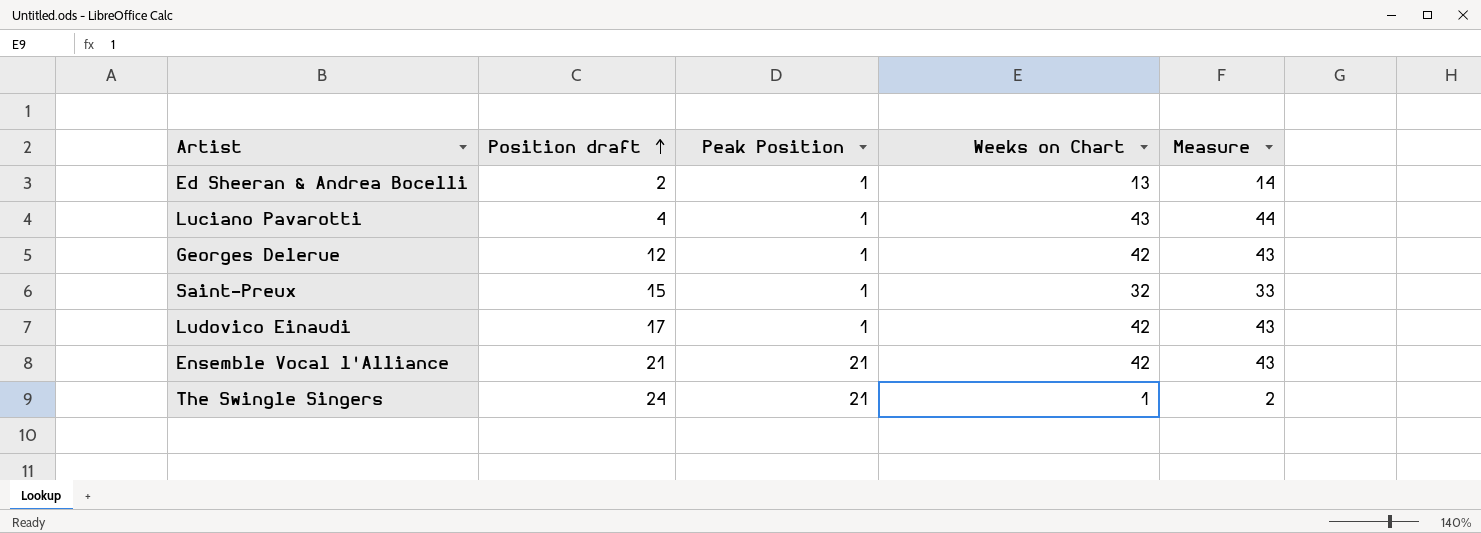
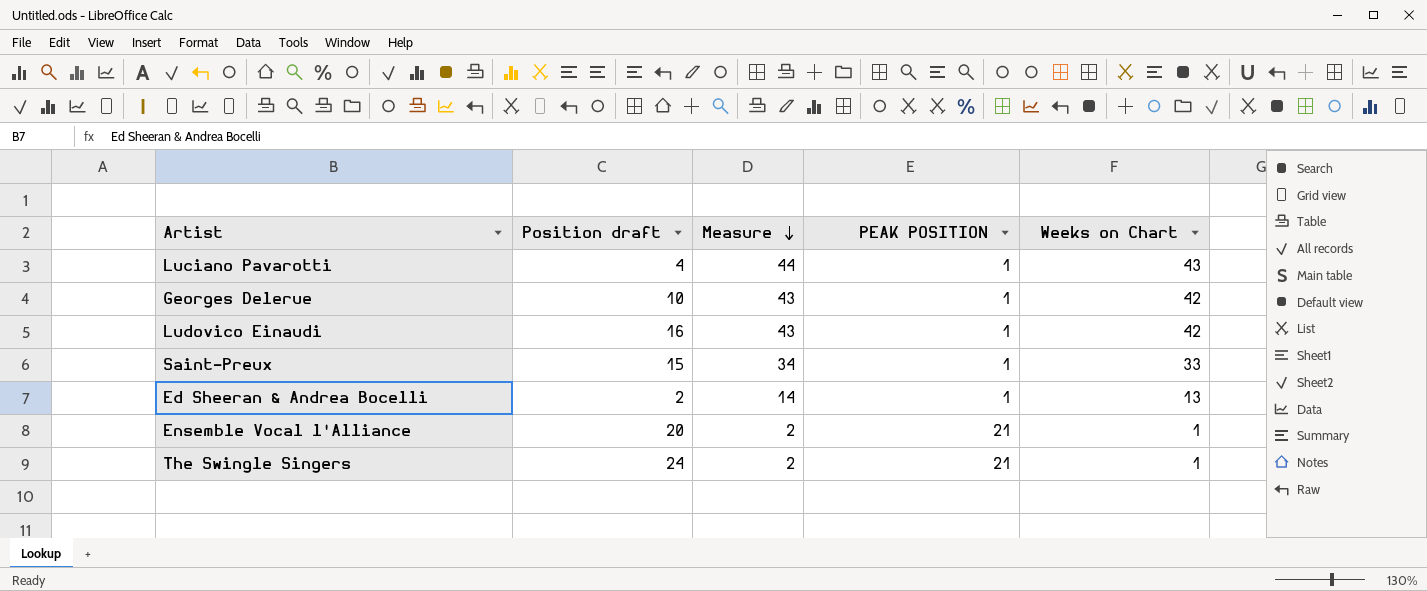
row order: Position draft ascending -> Measure descending
column Measure | position: 5 -> 3
column name: Peak Position -> PEAK POSITION
Georges Delerue | Position draft: 12 -> 10
Ludovico Einaudi | Position draft: 17 -> 16
Saint-Preux | Measure: 33 -> 34
Saint-Preux | Weeks on Chart: 32 -> 33
Ensemble Vocal l'Alliance | Position draft: 21 -> 20
Ensemble Vocal l'Alliance | Measure: 43 -> 2
Ensemble Vocal l'Alliance | Weeks on Chart: 42 -> 1

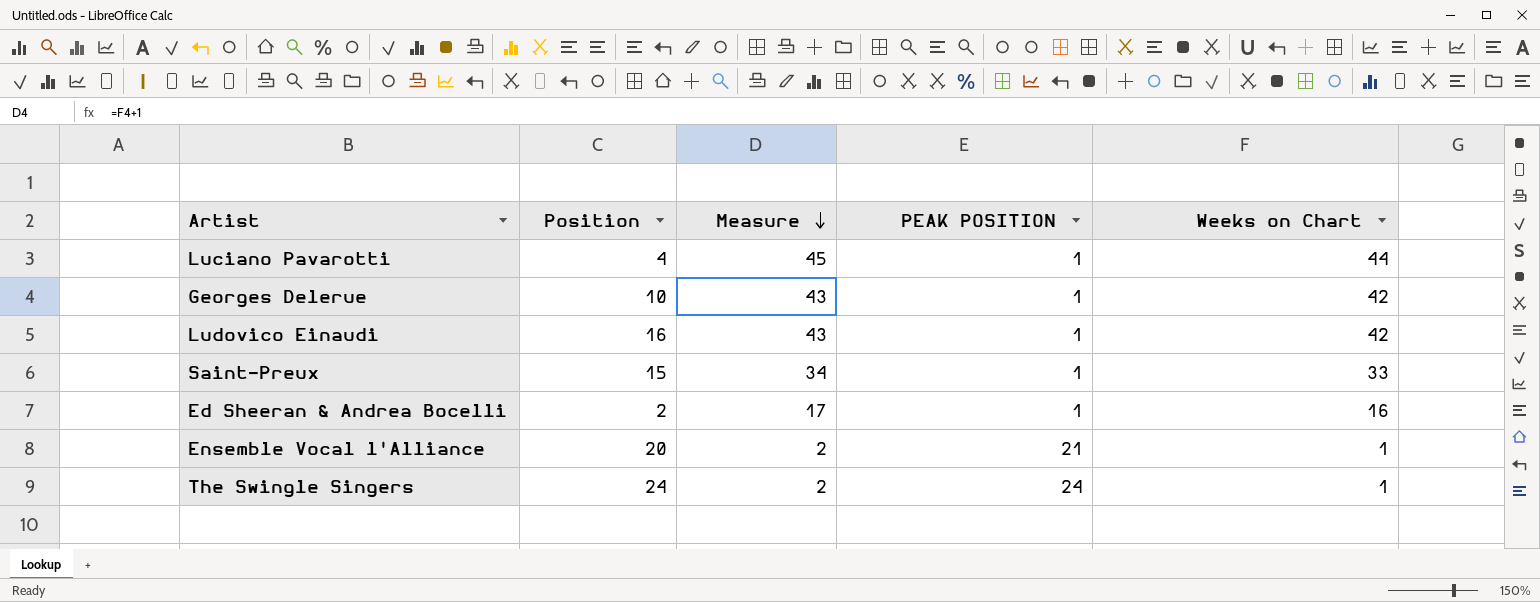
column name: Position draft -> Position
Luciano Pavarotti | Measure: 44 -> 45
Luciano Pavarotti | Weeks on Chart: 43 -> 44
Ed Sheeran & Andrea Bocelli | Measure: 14 -> 17
Ed Sheeran & Andrea Bocelli | Weeks on Chart: 13 -> 16
The Swingle Singers | PEAK POSITION: 21 -> 24

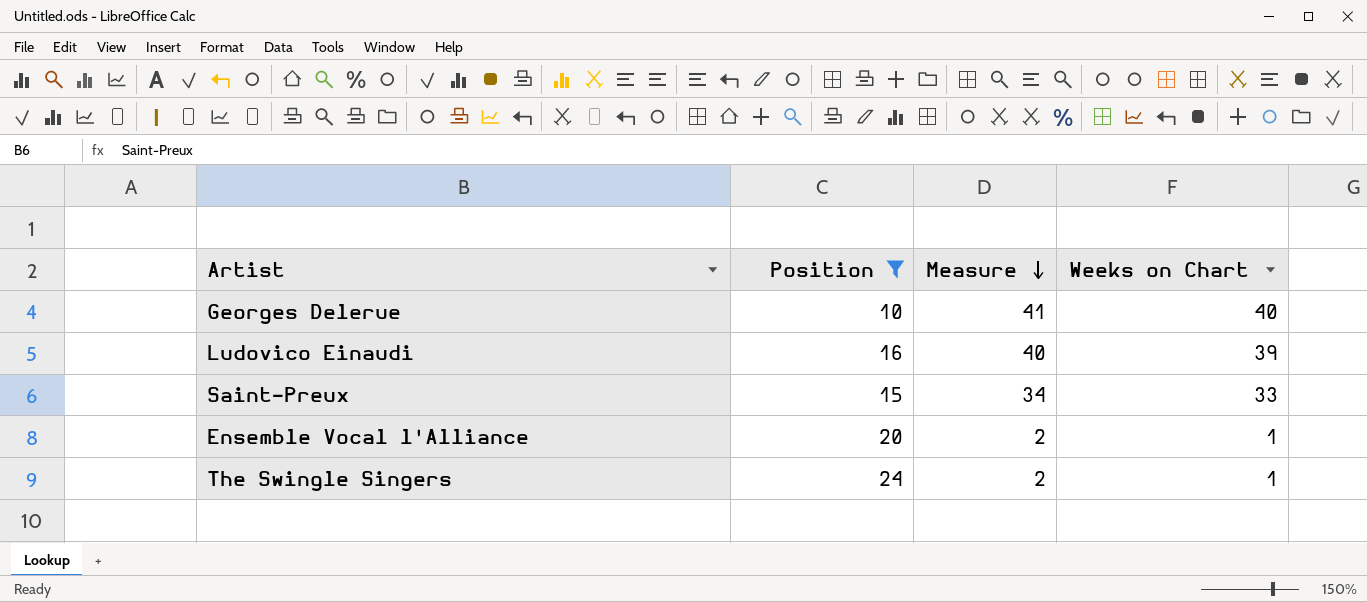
filter: none -> Position >= 10
column PEAK POSITION | position: 4 -> none
Georges Delerue | Measure: 43 -> 41
Georges Delerue | Weeks on Chart: 42 -> 40
Ludovico Einaudi | Measure: 43 -> 40
Ludovico Einaudi | Weeks on Chart: 42 -> 39

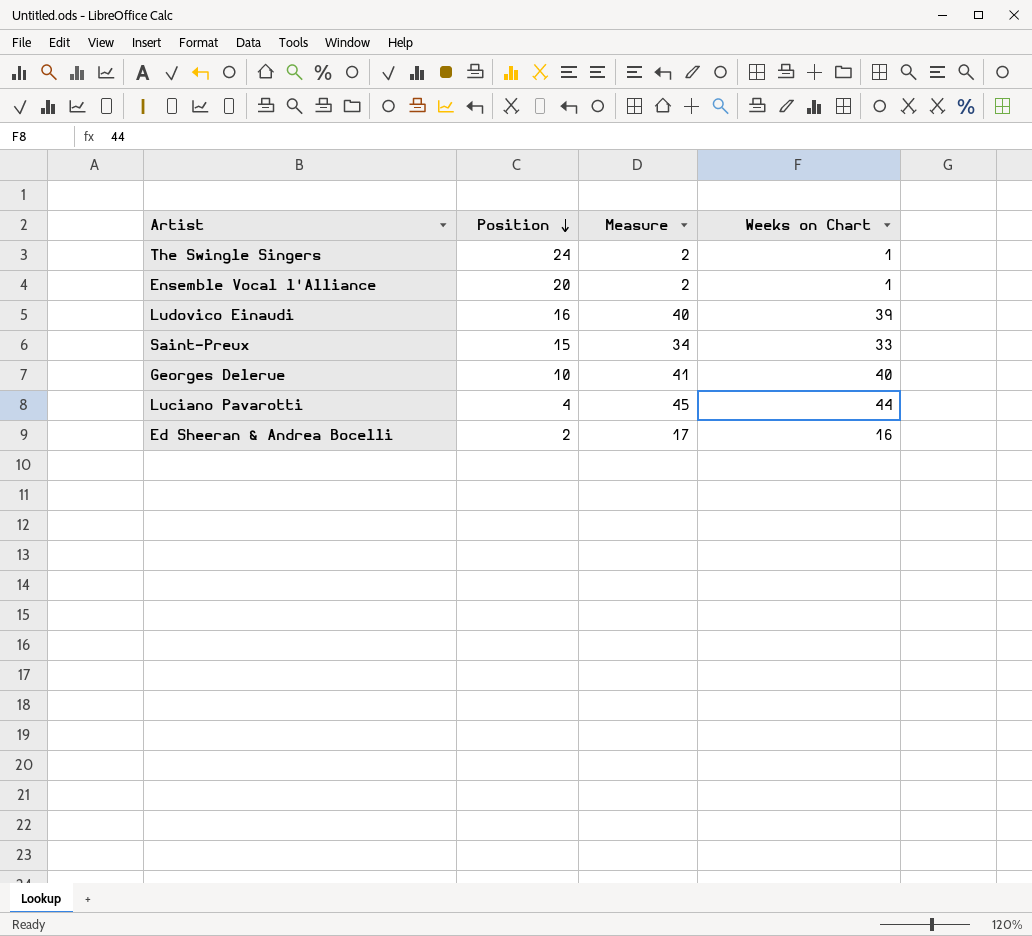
filter: Position >= 10 -> none
row order: Measure descending -> Position descending

